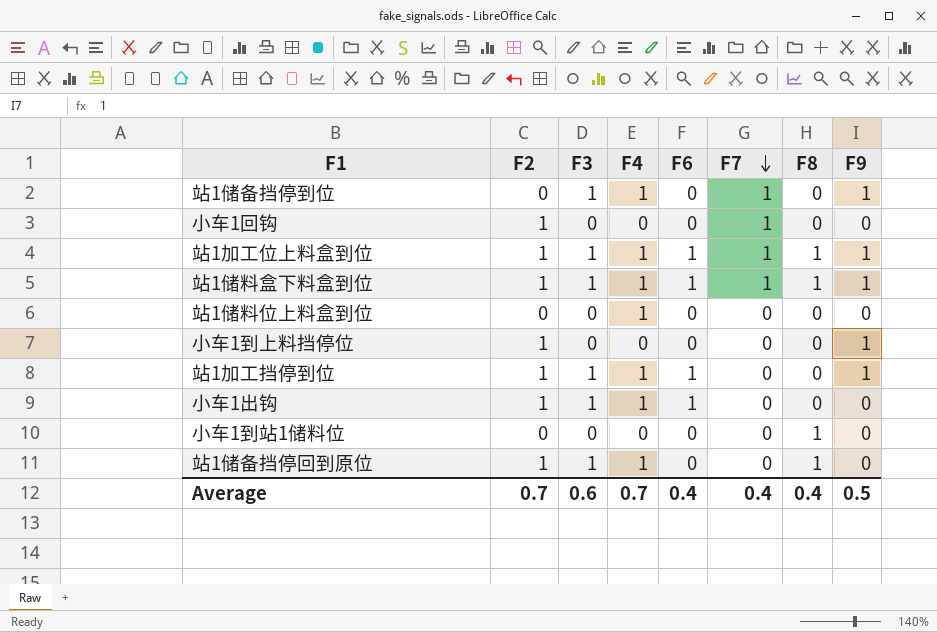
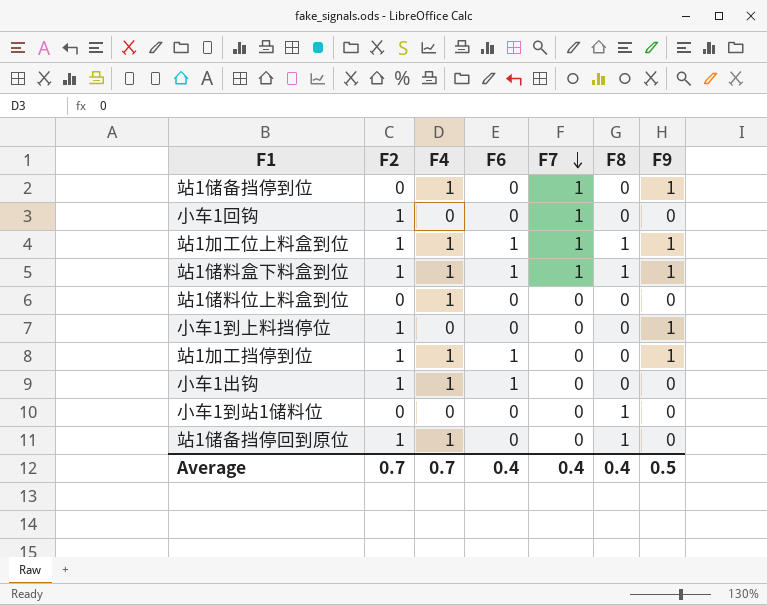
column F3 | position: 3 -> none

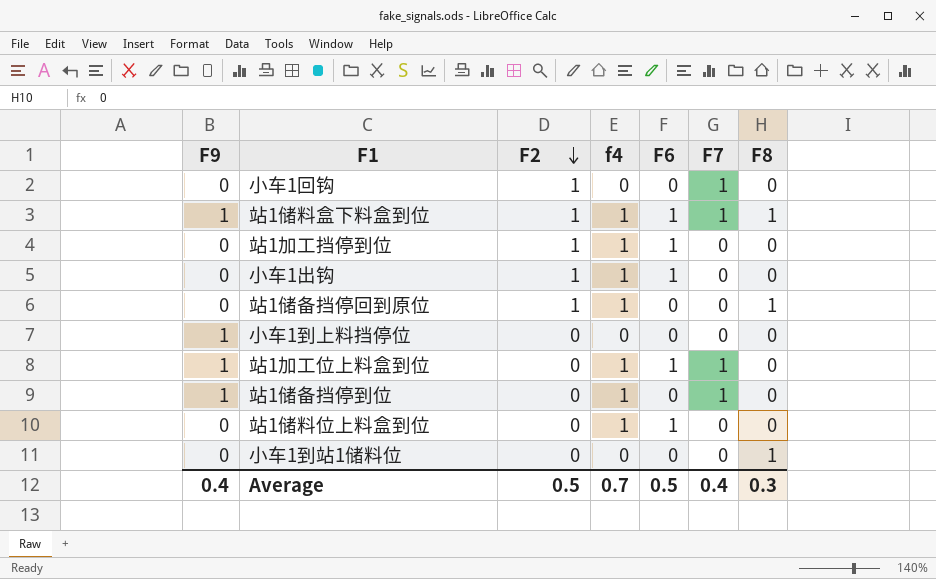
row order: F7 descending -> F2 descending
column F9 | position: 7 -> 1
column name: F4 -> f4
站1加工挡停到位 | F9: 1 -> 0
小车1到上料挡停位 | F2: 1 -> 0
站1加工位上料盒到位 | F2: 1 -> 0
站1加工位上料盒到位 | F8: 1 -> 0
站1储料位上料盒到位 | F6: 0 -> 1
Average | F9: 0.5 -> 0.4
Average | F2: 0.7 -> 0.5
Average | F6: 0.4 -> 0.5
Average | F8: 0.4 -> 0.3

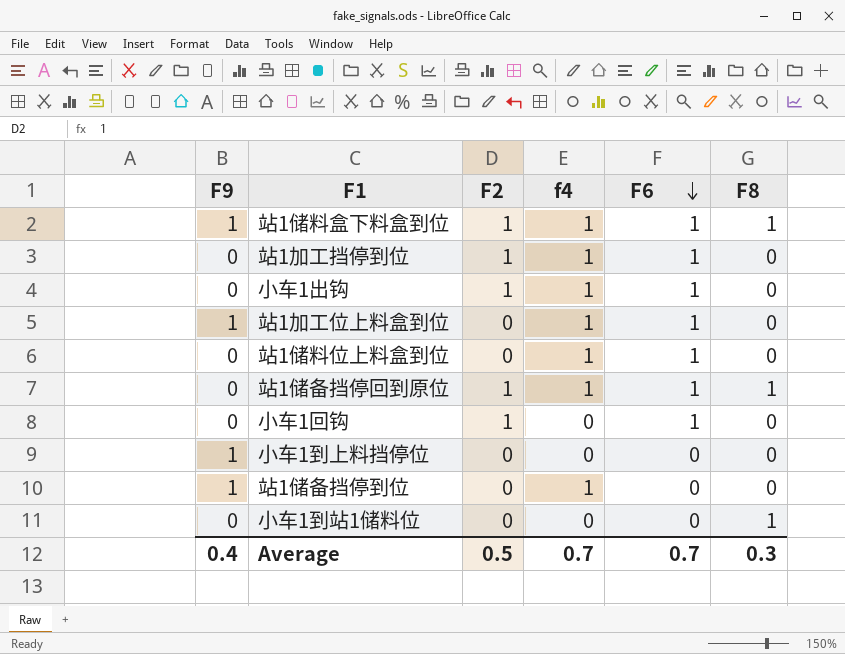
row order: F2 descending -> F6 descending
column F7 | position: 6 -> none
站1储备挡停回到原位 | F6: 0 -> 1
小车1回钩 | F6: 0 -> 1
Average | F6: 0.5 -> 0.7

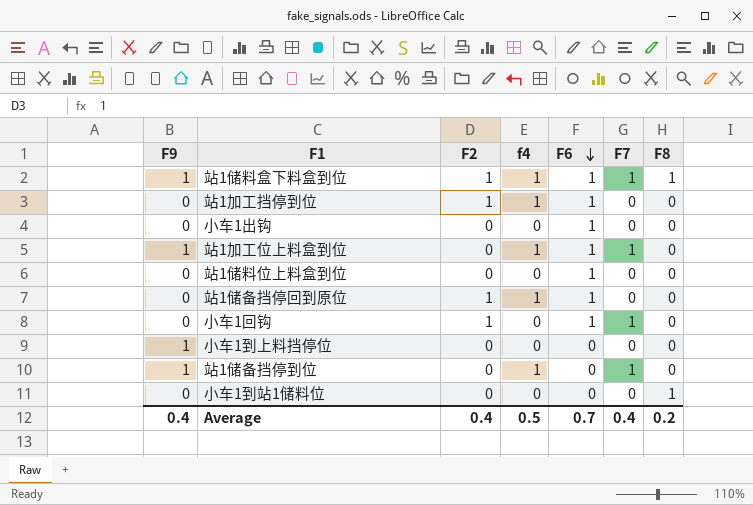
column F7 | position: none -> 6
小车1出钩 | F2: 1 -> 0
小车1出钩 | f4: 1 -> 0
站1储料位上料盒到位 | f4: 1 -> 0
站1储备挡停回到原位 | F8: 1 -> 0
Average | F2: 0.5 -> 0.4
Average | f4: 0.7 -> 0.5
Average | F8: 0.3 -> 0.2

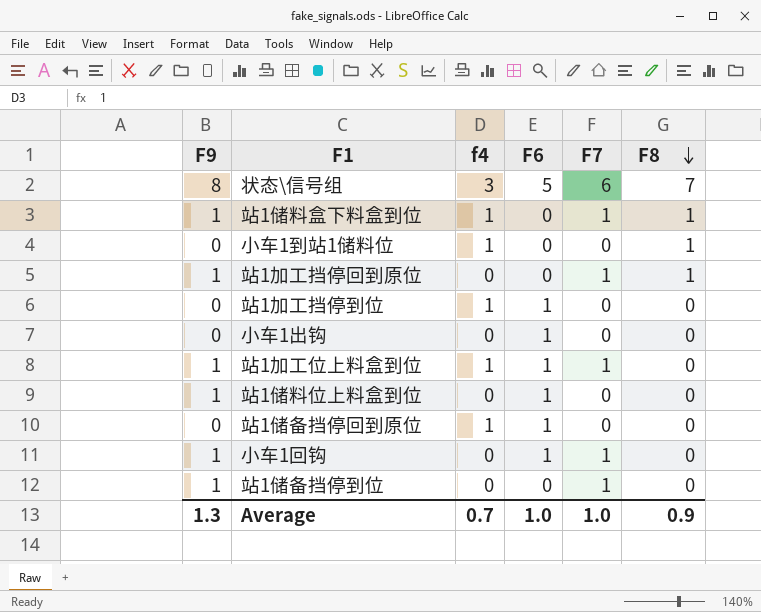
row order: F6 descending -> F8 descending
column F2 | position: 3 -> none
row 小车1到上料挡停位: 1 | 0 | 0 | 0 | 0 | 0 -> none
row 状态\信号组: none -> 8 | 3 | 5 | 6 | 7
站1储料盒下料盒到位 | F6: 1 -> 0
小车1到站1储料位 | f4: 0 -> 1
row 站1加工挡停回到原位: none -> 1 | 0 | 0 | 1 | 1
站1储料位上料盒到位 | F9: 0 -> 1
小车1回钩 | F9: 0 -> 1
站1储备挡停到位 | f4: 1 -> 0
Average | F9: 0.4 -> 1.3
Average | f4: 0.5 -> 0.7
Average | F6: 0.7 -> 1.0
Average | F7: 0.4 -> 1.0
Average | F8: 0.2 -> 0.9

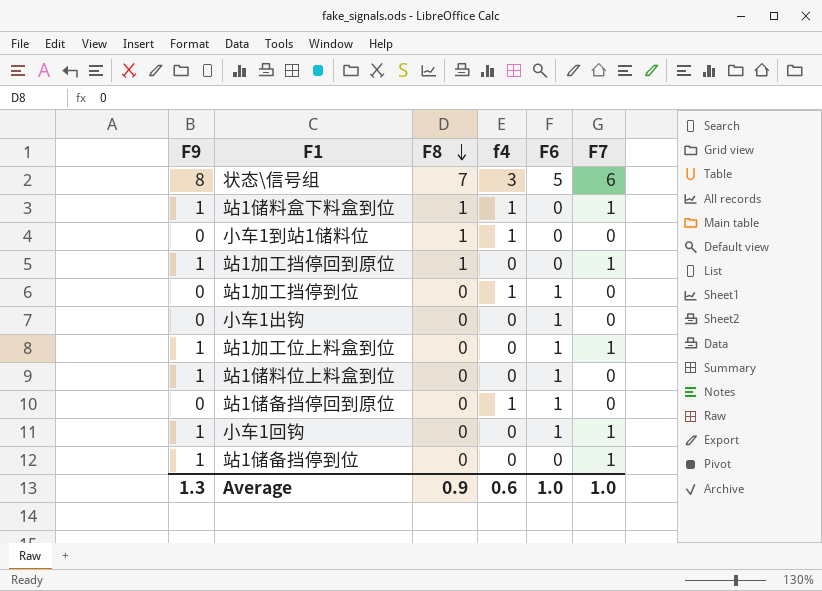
column F8 | position: 6 -> 3
站1加工位上料盒到位 | f4: 1 -> 0
Average | f4: 0.7 -> 0.6

